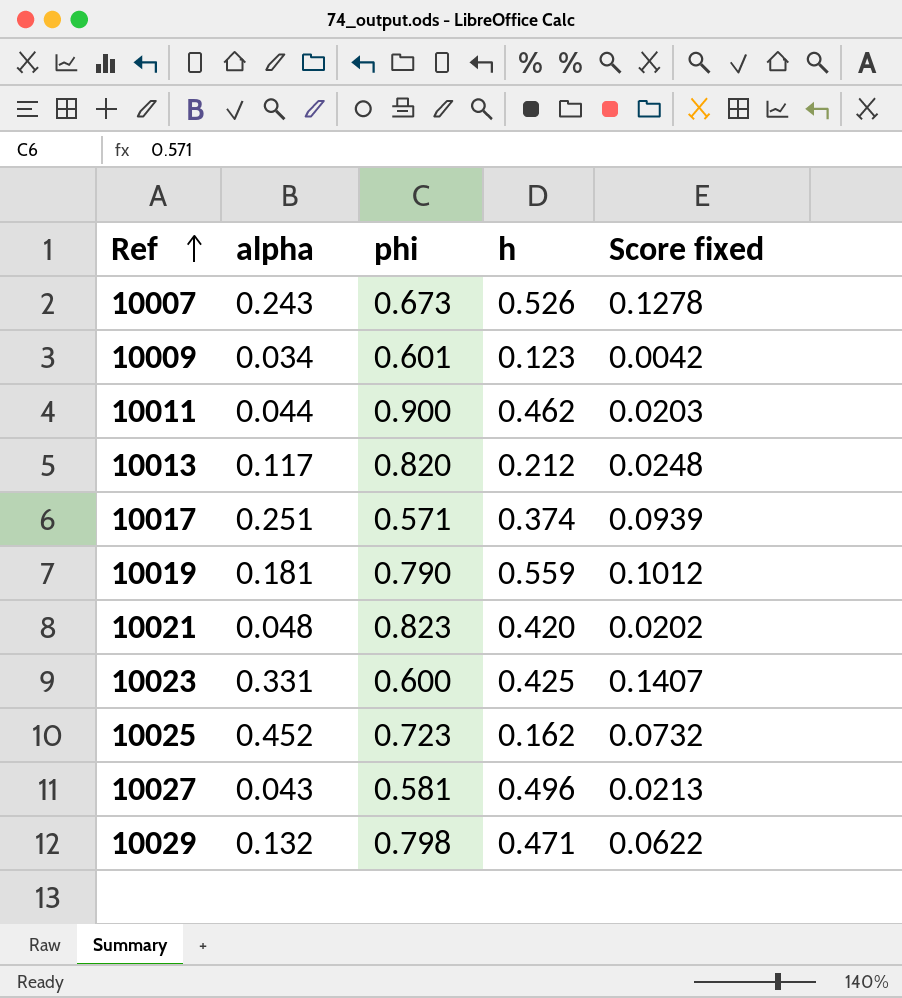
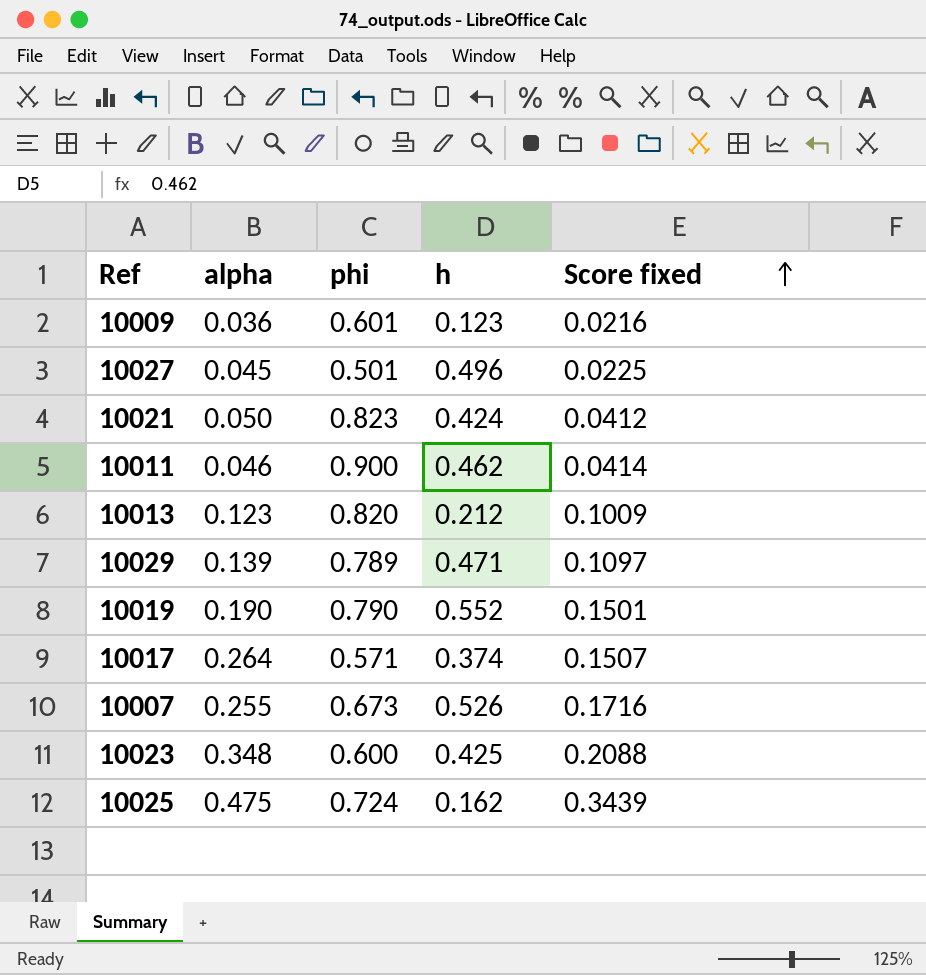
row order: Ref ascending -> Score fixed ascending
column Score fixed | formula: [alpha] * [h] -> [alpha] * [phi]
10009 | alpha: 0.034 -> 0.036
10027 | alpha: 0.043 -> 0.045
10027 | phi: 0.581 -> 0.501
10021 | alpha: 0.048 -> 0.050
10021 | h: 0.420 -> 0.424
10011 | alpha: 0.044 -> 0.046
10013 | alpha: 0.117 -> 0.123
10029 | alpha: 0.132 -> 0.139
10029 | phi: 0.798 -> 0.789
10019 | alpha: 0.181 -> 0.190
10019 | h: 0.559 -> 0.552
10017 | alpha: 0.251 -> 0.264
10007 | alpha: 0.243 -> 0.255
10023 | alpha: 0.331 -> 0.348
10025 | alpha: 0.452 -> 0.475
10025 | phi: 0.723 -> 0.724

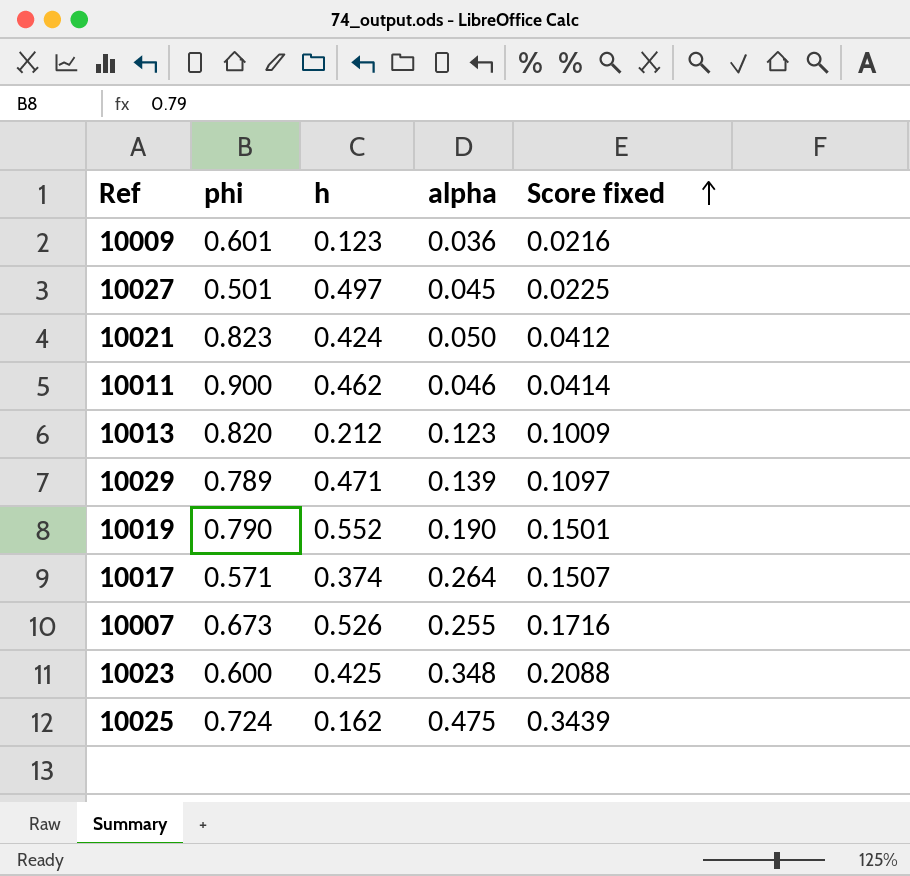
column alpha | position: 2 -> 4
10027 | h: 0.496 -> 0.497

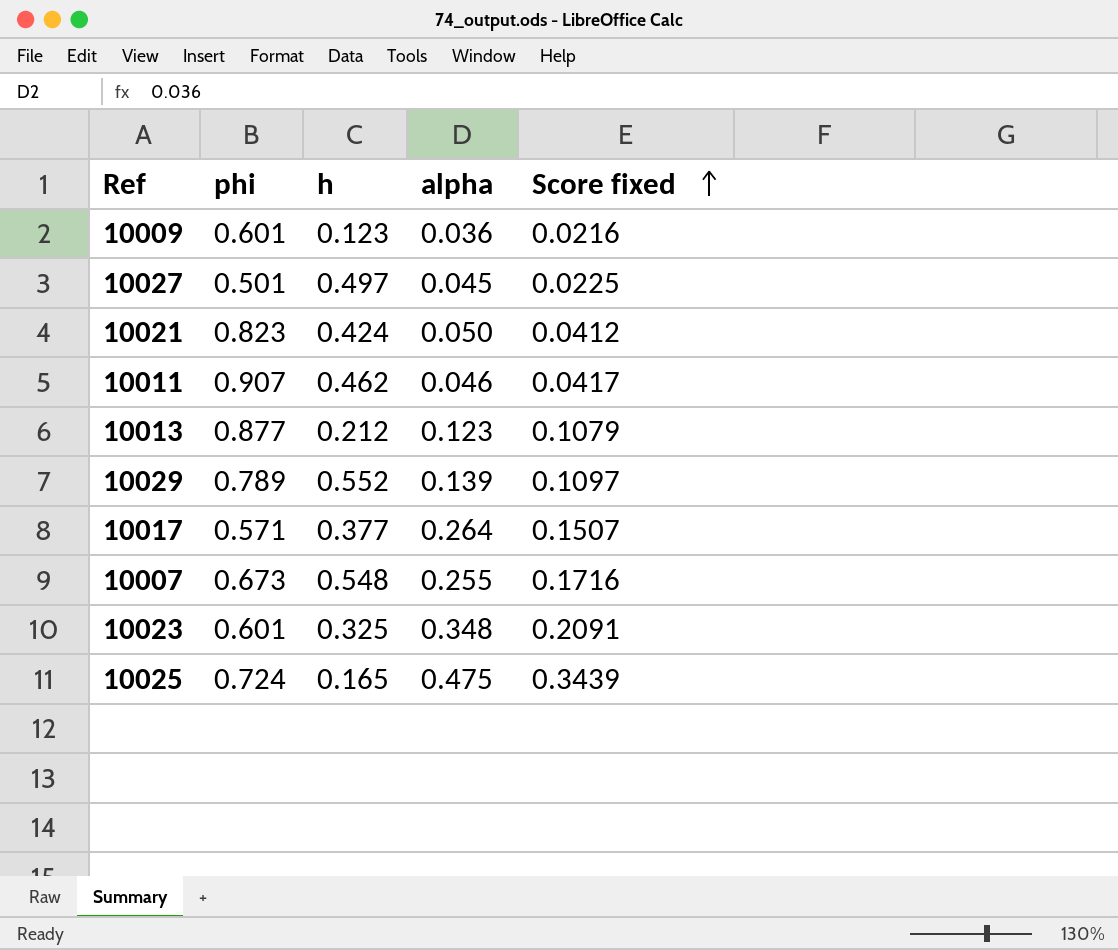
row 10019: 0.790 | 0.552 | 0.190 | 0.1501 -> none
10011 | phi: 0.900 -> 0.907
10011 | Score fixed: 0.0414 -> 0.0417
10013 | phi: 0.820 -> 0.877
10013 | Score fixed: 0.1009 -> 0.1079
10029 | h: 0.471 -> 0.552
10017 | h: 0.374 -> 0.377
10007 | h: 0.526 -> 0.548
10023 | phi: 0.600 -> 0.601
10023 | h: 0.425 -> 0.325
10023 | Score fixed: 0.2088 -> 0.2091
10025 | h: 0.162 -> 0.165

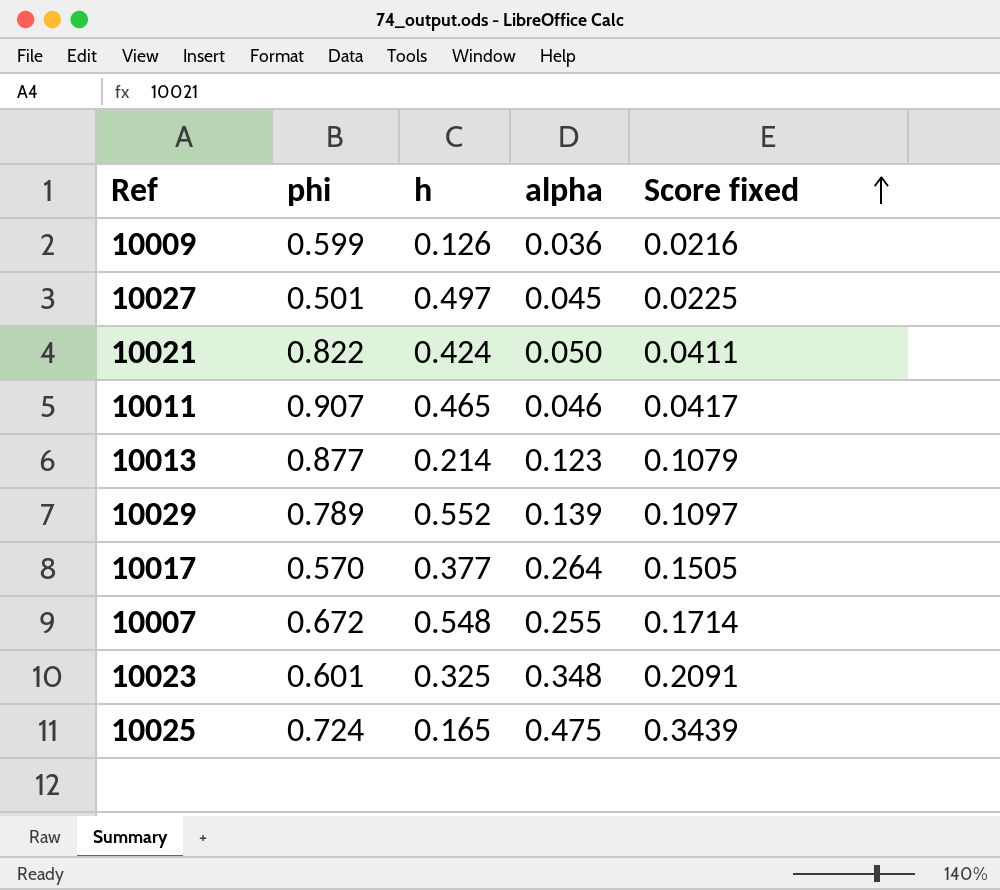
10009 | phi: 0.601 -> 0.599
10009 | h: 0.123 -> 0.126
10021 | phi: 0.823 -> 0.822
10021 | Score fixed: 0.0412 -> 0.0411
10011 | h: 0.462 -> 0.465
10013 | h: 0.212 -> 0.214
10017 | phi: 0.571 -> 0.570
10017 | Score fixed: 0.1507 -> 0.1505
10007 | phi: 0.673 -> 0.672
10007 | Score fixed: 0.1716 -> 0.1714

